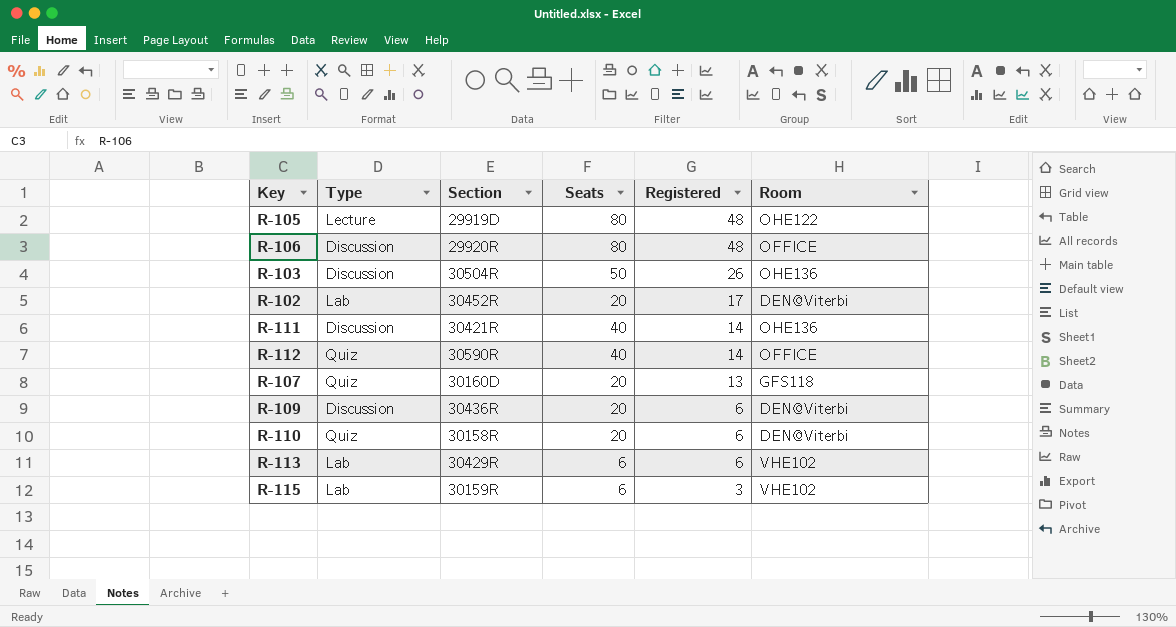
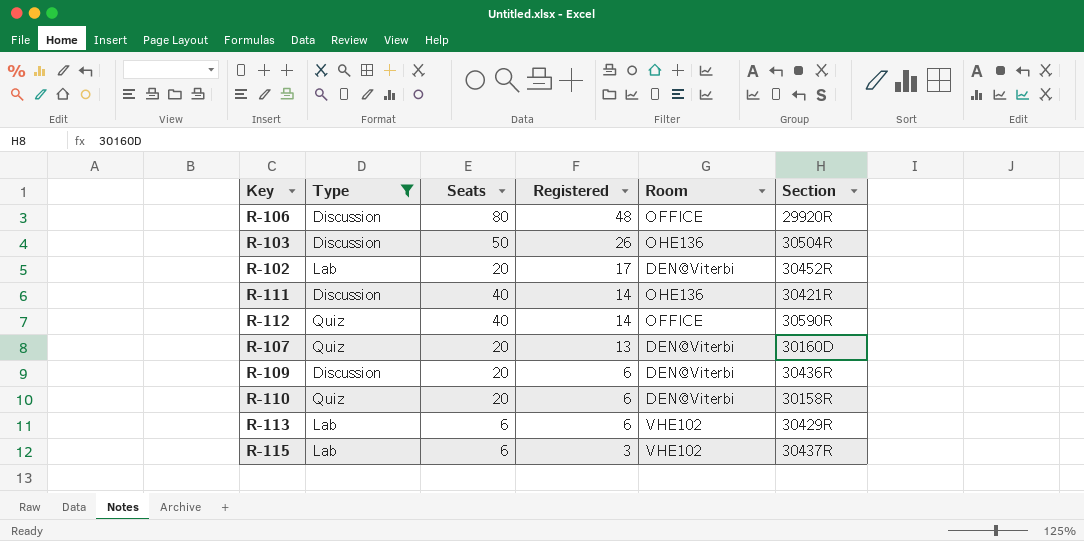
filter: none -> Type != Lecture
column Section | position: 3 -> 6
R-107 | Room: GFS118 -> DEN@Viterbi
R-115 | Section: 30159R -> 30437R

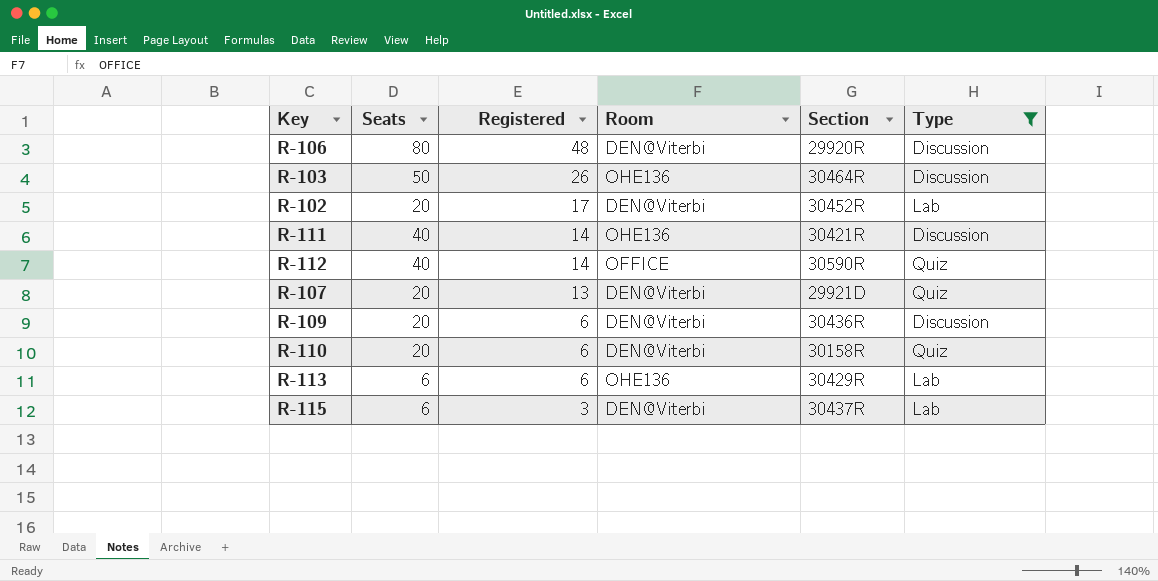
column Type | position: 2 -> 6
R-106 | Room: OFFICE -> DEN@Viterbi
R-103 | Section: 30504R -> 30464R
R-107 | Section: 30160D -> 29921D
R-113 | Room: VHE102 -> OHE136
R-115 | Room: VHE102 -> DEN@Viterbi

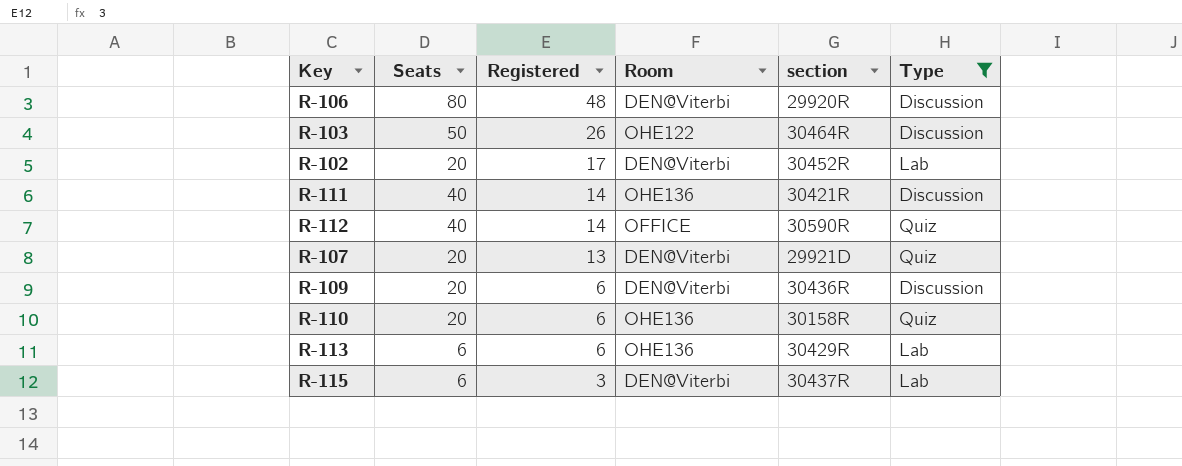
column name: Section -> section
R-103 | Room: OHE136 -> OHE122
R-110 | Room: DEN@Viterbi -> OHE136

